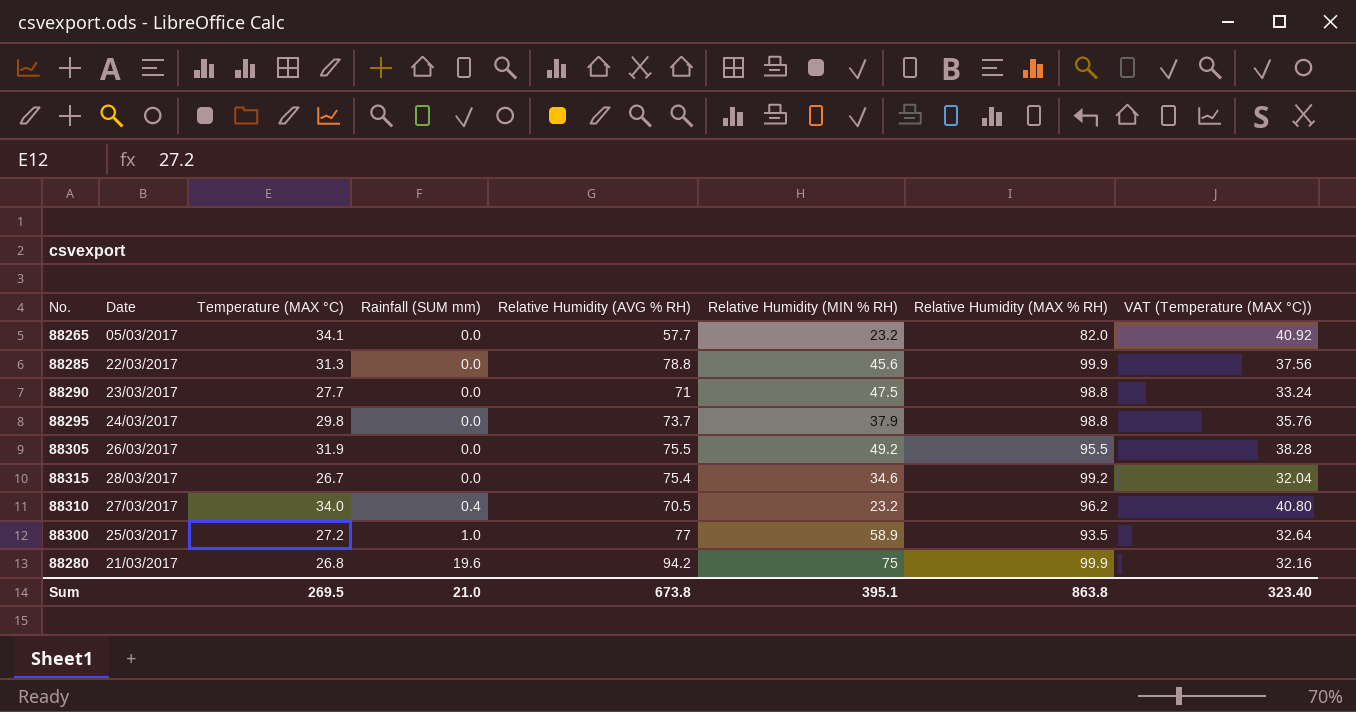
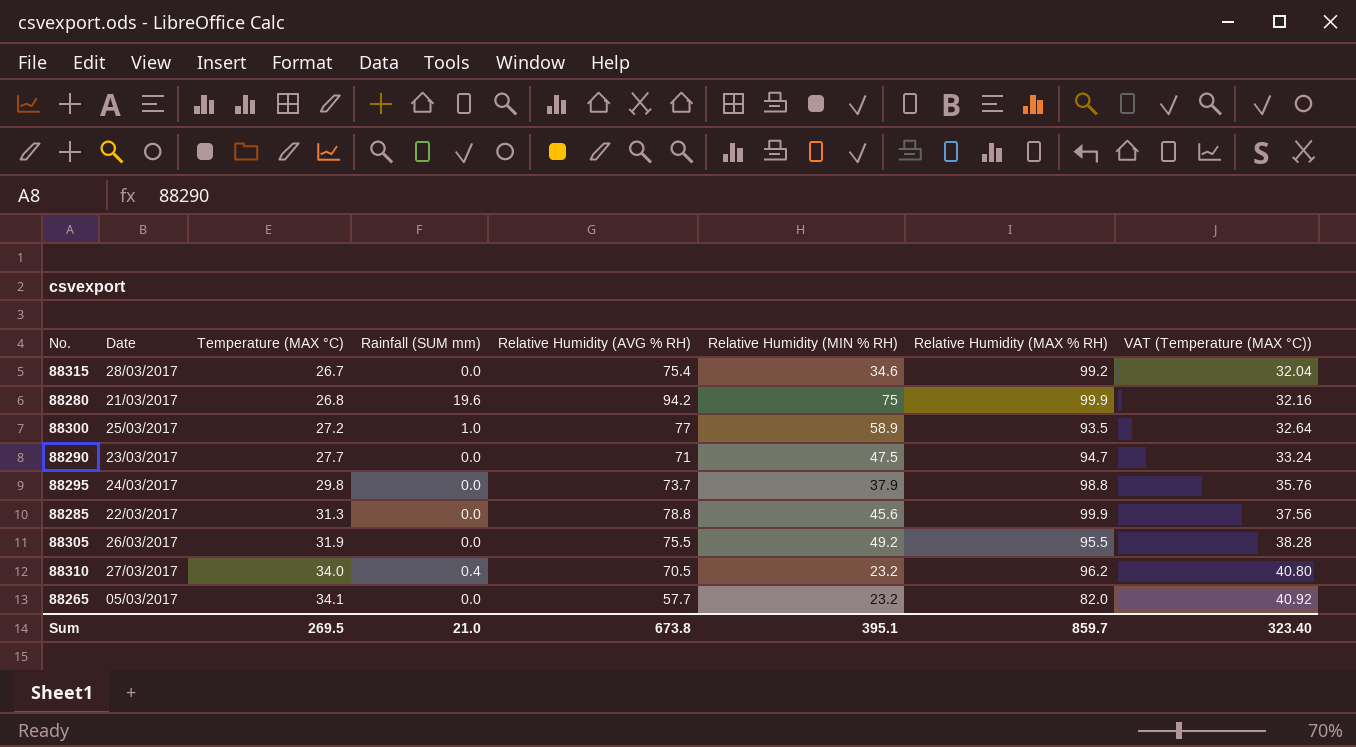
row order: Rainfall (SUM mm) ascending -> Temperature (MAX °C) ascending
88290 | Relative Humidity (MAX % RH): 98.8 -> 94.7
Sum | Relative Humidity (MAX % RH): 863.8 -> 859.7

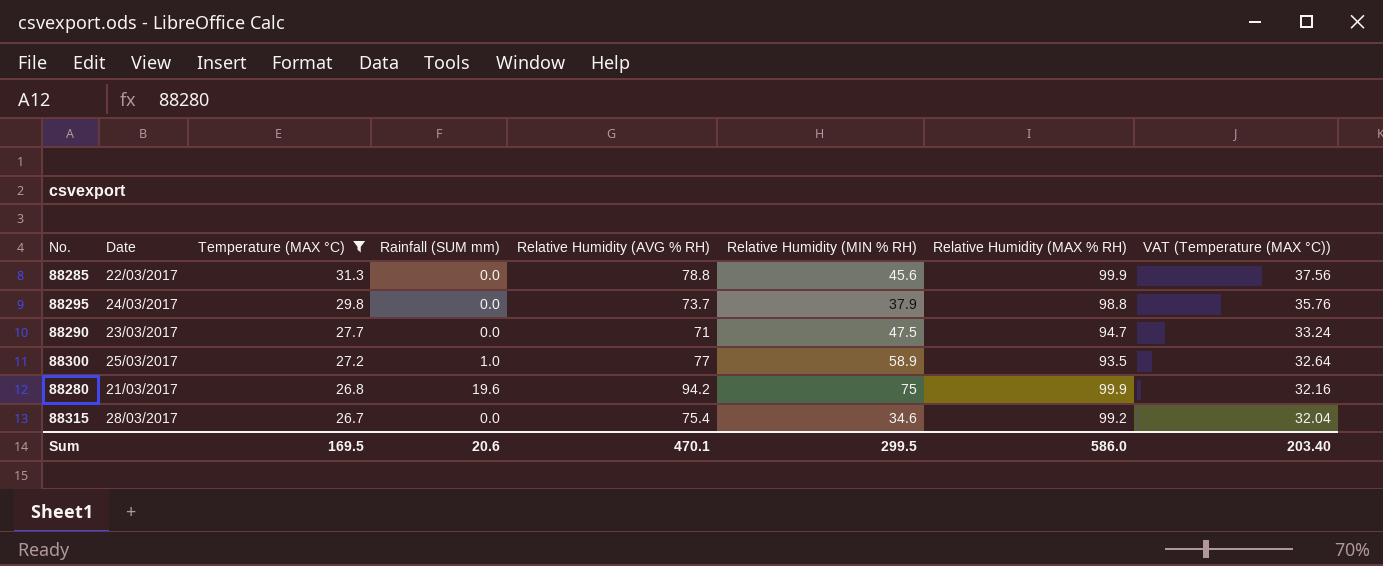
filter: none -> Temperature (MAX °C) <= 31.3
row order: Temperature (MAX °C) ascending -> Temperature (MAX °C) descending
Sum | Temperature (MAX °C): 269.5 -> 169.5
Sum | Rainfall (SUM mm): 21.0 -> 20.6
Sum | Relative Humidity (AVG % RH): 673.8 -> 470.1
Sum | Relative Humidity (MIN % RH): 395.1 -> 299.5
Sum | Relative Humidity (MAX % RH): 859.7 -> 586.0
Sum | VAT (Temperature (MAX °C)): 323.40 -> 203.40

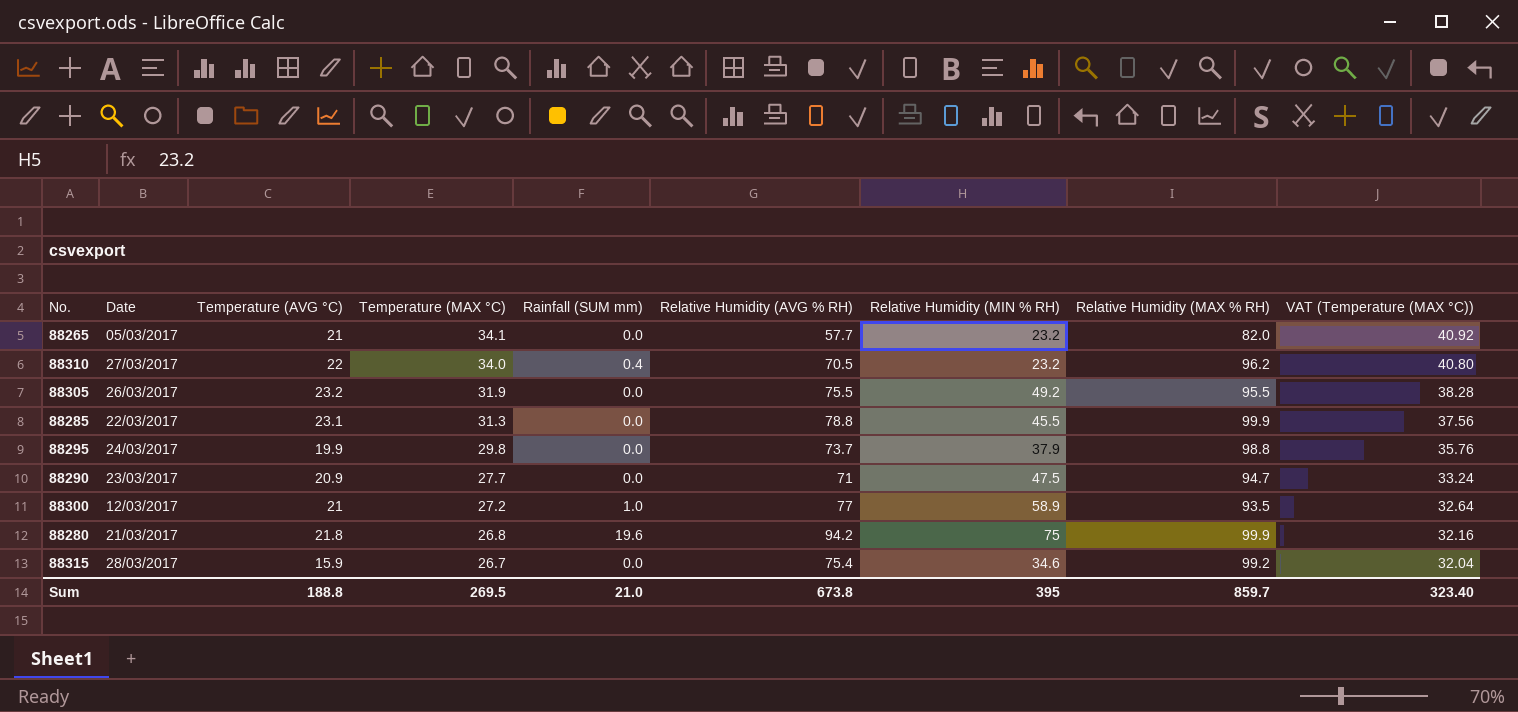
filter: Temperature (MAX °C) <= 31.3 -> none
column Temperature (AVG °C) | position: none -> 3
88285 | Relative Humidity (MIN % RH): 45.6 -> 45.5
88300 | Date: 25/03/2017 -> 12/03/2017
Sum | Temperature (MAX °C): 169.5 -> 269.5
Sum | Rainfall (SUM mm): 20.6 -> 21.0
Sum | Relative Humidity (AVG % RH): 470.1 -> 673.8
Sum | Relative Humidity (MIN % RH): 299.5 -> 395
Sum | Relative Humidity (MAX % RH): 586.0 -> 859.7
Sum | VAT (Temperature (MAX °C)): 203.40 -> 323.40

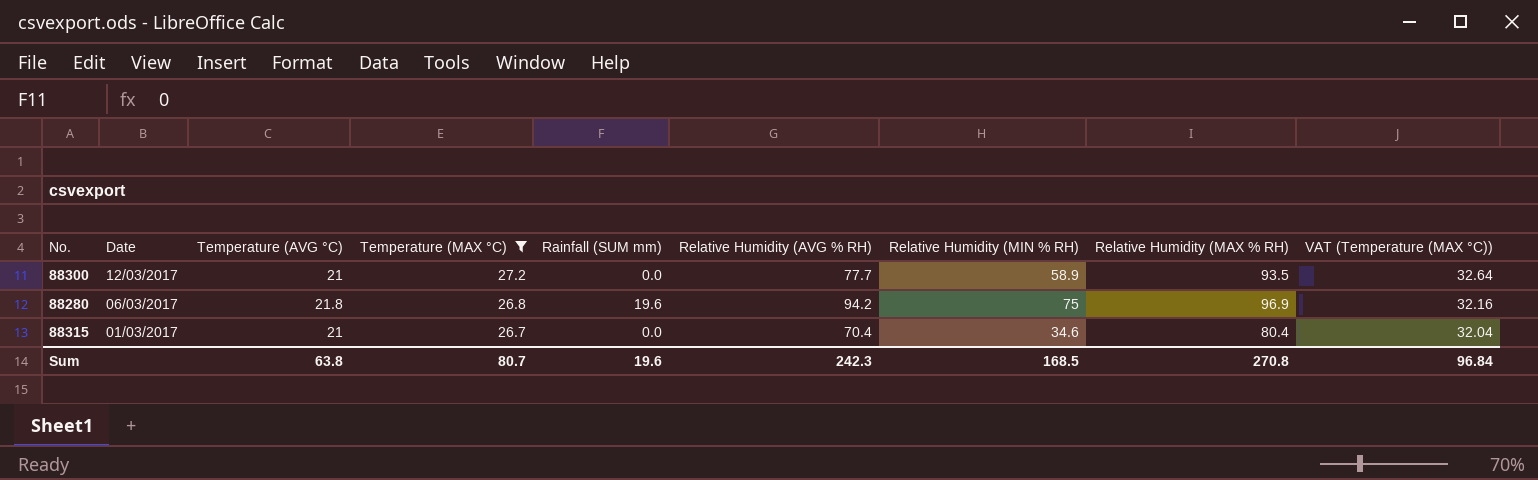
filter: none -> Temperature (MAX °C) <= 27.2
88300 | Rainfall (SUM mm): 1.0 -> 0.0
88300 | Relative Humidity (AVG % RH): 77 -> 77.7
88280 | Date: 21/03/2017 -> 06/03/2017
88280 | Relative Humidity (MAX % RH): 99.9 -> 96.9
88315 | Date: 28/03/2017 -> 01/03/2017
88315 | Temperature (AVG °C): 15.9 -> 21
88315 | Relative Humidity (AVG % RH): 75.4 -> 70.4
88315 | Relative Humidity (MAX % RH): 99.2 -> 80.4
Sum | Temperature (AVG °C): 188.8 -> 63.8
Sum | Temperature (MAX °C): 269.5 -> 80.7
Sum | Rainfall (SUM mm): 21.0 -> 19.6
Sum | Relative Humidity (AVG % RH): 673.8 -> 242.3
Sum | Relative Humidity (MIN % RH): 395 -> 168.5
Sum | Relative Humidity (MAX % RH): 859.7 -> 270.8
Sum | VAT (Temperature (MAX °C)): 323.40 -> 96.84

